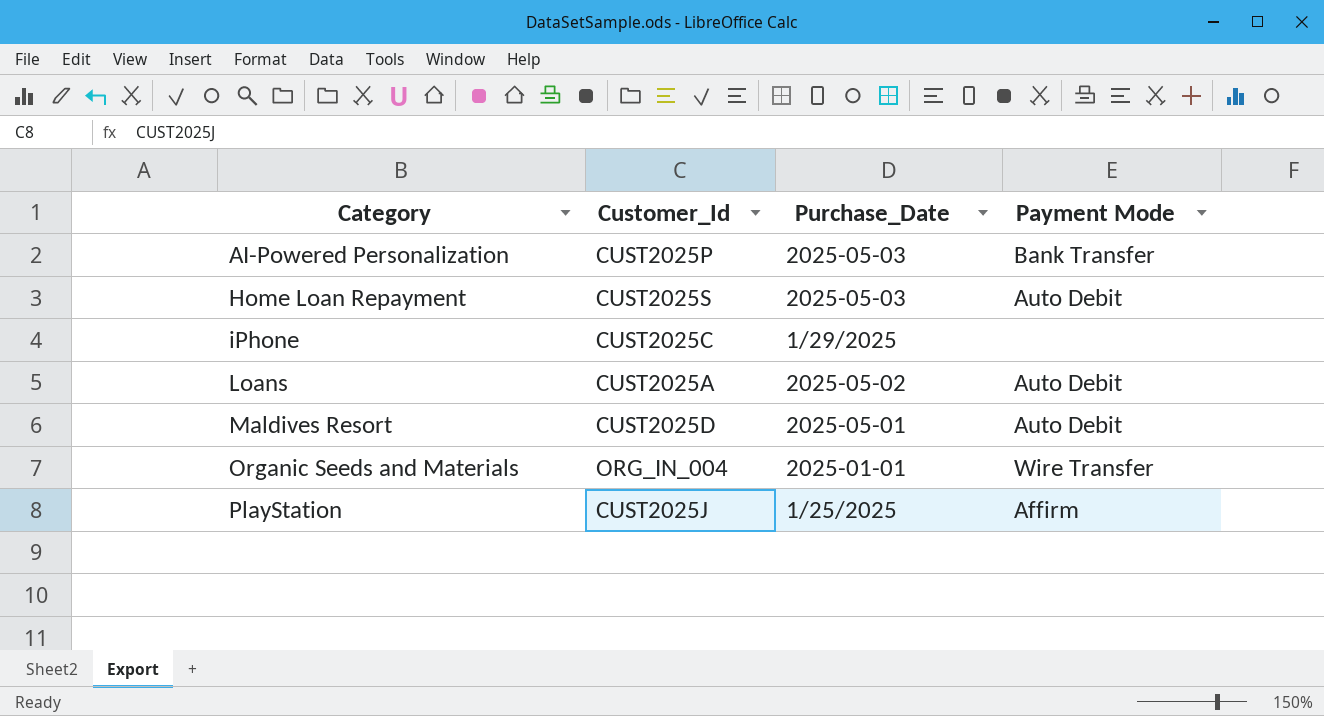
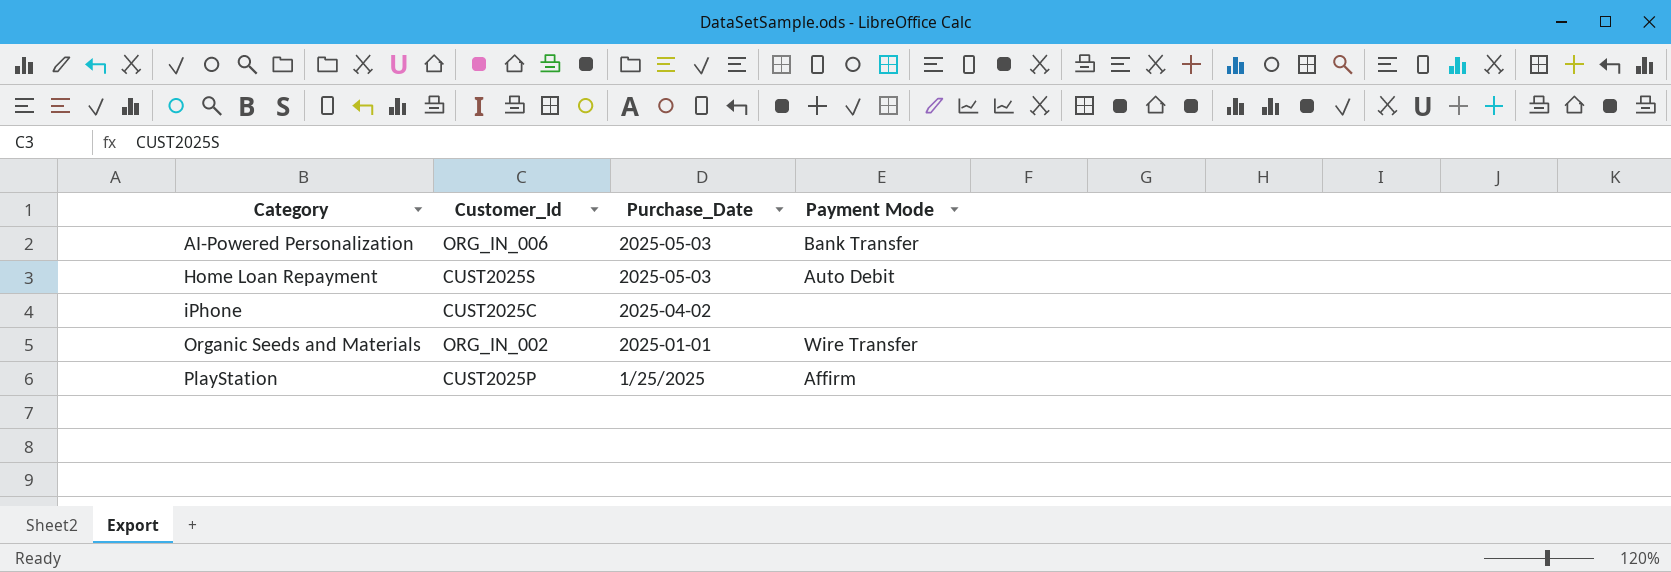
row Loans: CUST2025A | 2025-05-02 | Auto Debit -> none
row Maldives Resort: CUST2025D | 2025-05-01 | Auto Debit -> none
AI-Powered Personalization | Customer_Id: CUST2025P -> ORG_IN_006
iPhone | Purchase_Date: 1/29/2025 -> 2025-04-02
Organic Seeds and Materials | Customer_Id: ORG_IN_004 -> ORG_IN_002
PlayStation | Customer_Id: CUST2025J -> CUST2025P

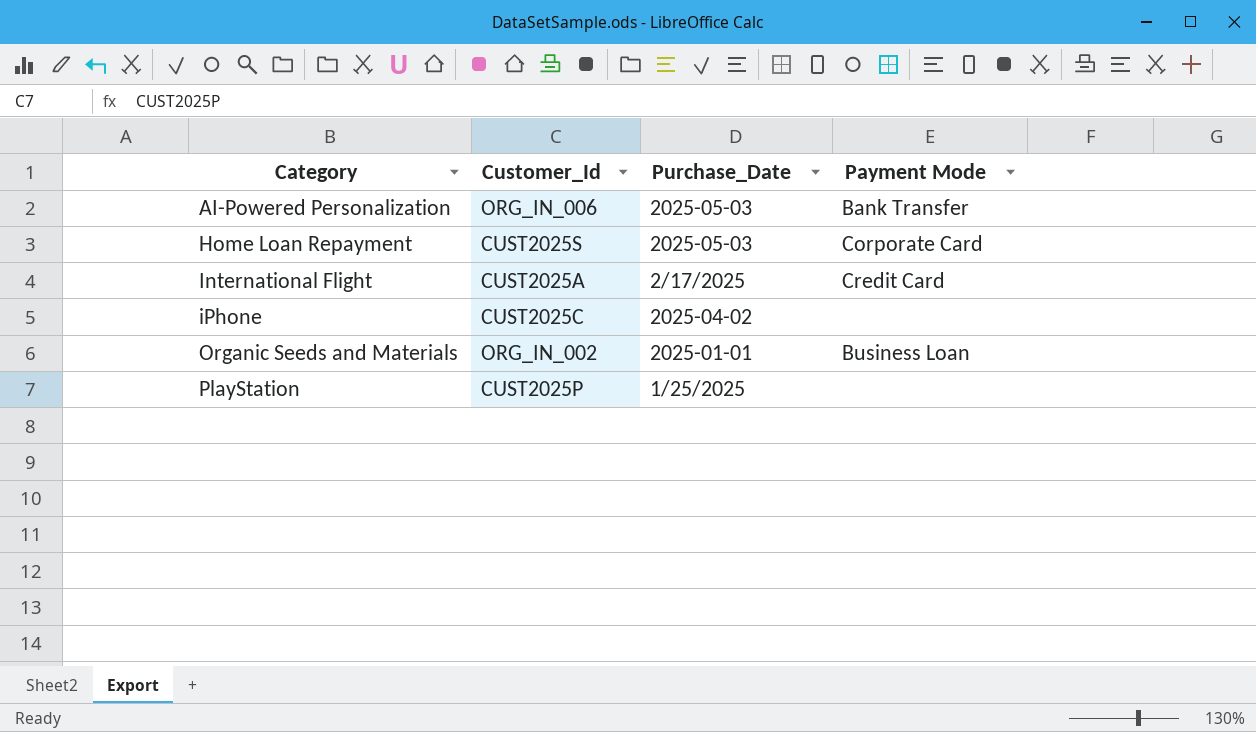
Home Loan Repayment | Payment Mode: Auto Debit -> Corporate Card
row International Flight: none -> CUST2025A | 2/17/2025 | Credit Card
Organic Seeds and Materials | Payment Mode: Wire Transfer -> Business Loan
PlayStation | Payment Mode: Affirm -> none

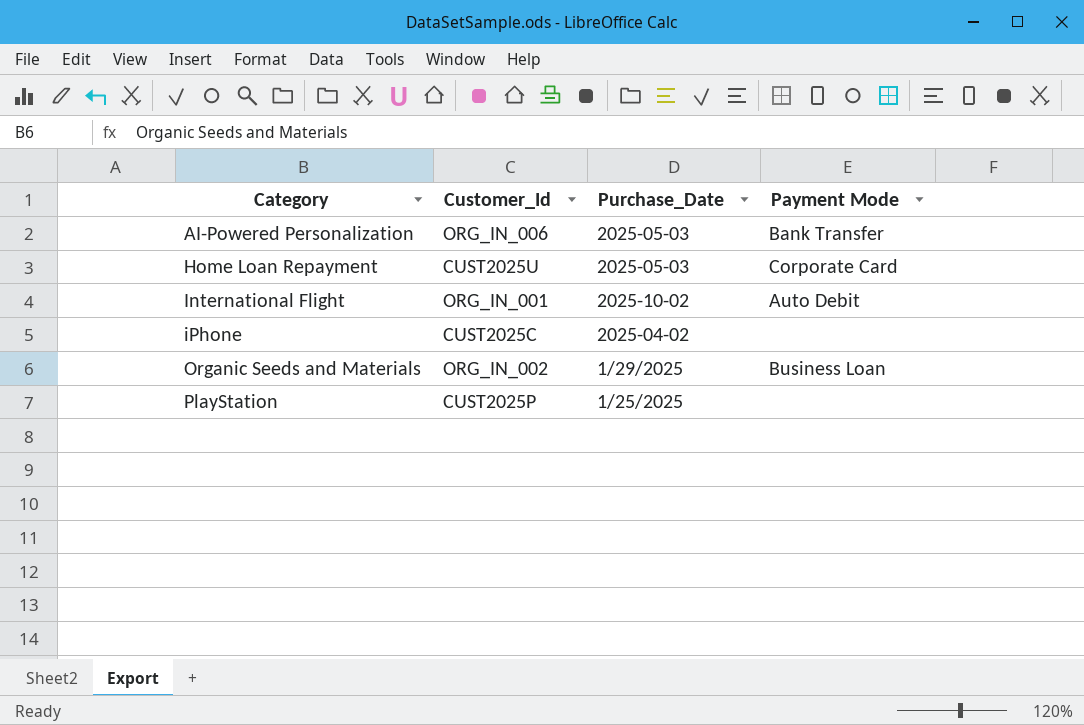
Home Loan Repayment | Customer_Id: CUST2025S -> CUST2025U
International Flight | Customer_Id: CUST2025A -> ORG_IN_001
International Flight | Purchase_Date: 2/17/2025 -> 2025-10-02
International Flight | Payment Mode: Credit Card -> Auto Debit
Organic Seeds and Materials | Purchase_Date: 2025-01-01 -> 1/29/2025

